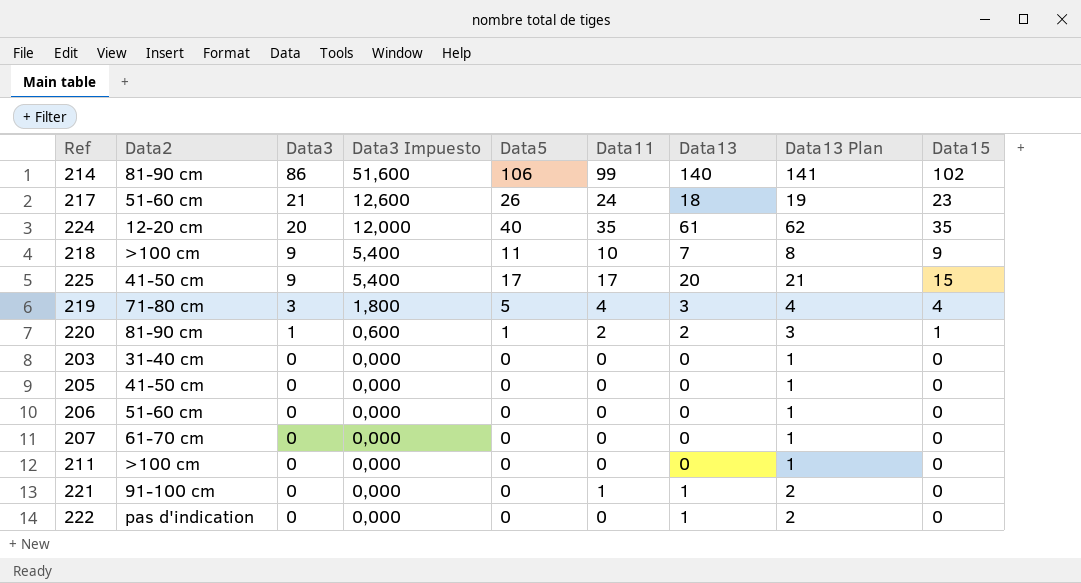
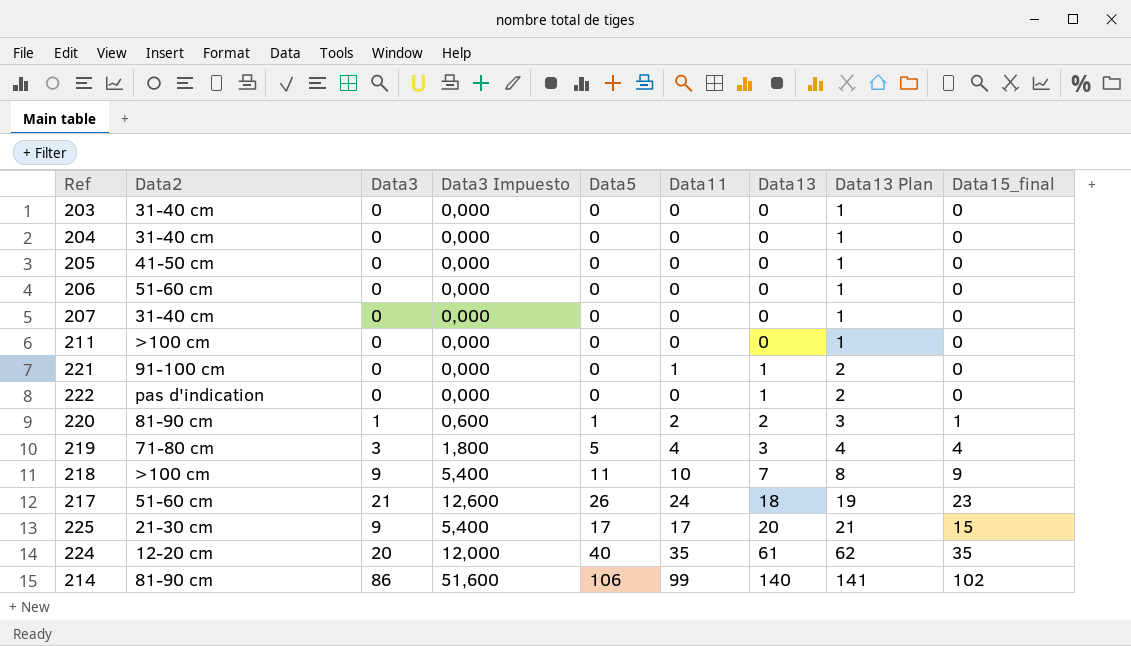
row order: Data3 descending -> Data13 ascending
column name: Data15 -> Data15_final
row 204: none -> 31-40 cm | 0 | 0,000 | 0 | 0 | 0 | 1 | 0
207 | Data2: 61-70 cm -> 31-40 cm
225 | Data2: 41-50 cm -> 21-30 cm

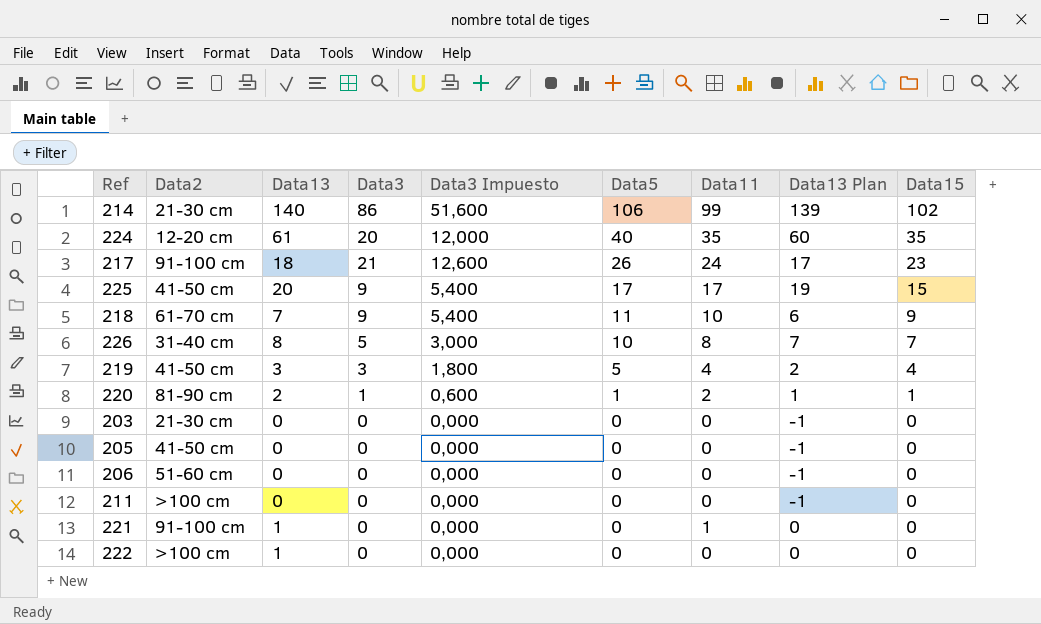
row order: Data13 ascending -> Data5 descending
column Data13 | position: 7 -> 3
column Data13 Plan | formula: [Data13] + 1 -> [Data13] - 1
column name: Data15_final -> Data15
row 204: 31-40 cm | 0 | 0,000 | 0 | 0 | 0 | 1 | 0 -> none
row 207: 31-40 cm | 0 | 0,000 | 0 | 0 | 0 | 1 | 0 -> none
214 | Data2: 81-90 cm -> 21-30 cm
217 | Data2: 51-60 cm -> 91-100 cm
225 | Data2: 21-30 cm -> 41-50 cm
218 | Data2: >100 cm -> 61-70 cm
row 226: none -> 31-40 cm | 8 | 5 | 3,000 | 10 | 8 | 7 | 7
219 | Data2: 71-80 cm -> 41-50 cm
203 | Data2: 31-40 cm -> 21-30 cm
222 | Data2: pas d'indication -> >100 cm

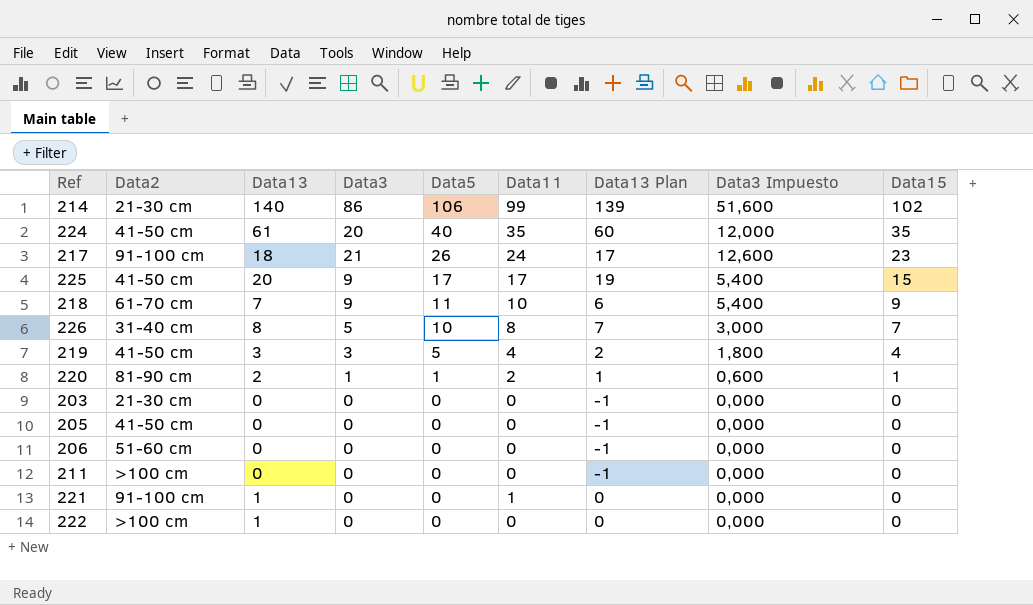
column Data3 Impuesto | position: 5 -> 8
224 | Data2: 12-20 cm -> 41-50 cm

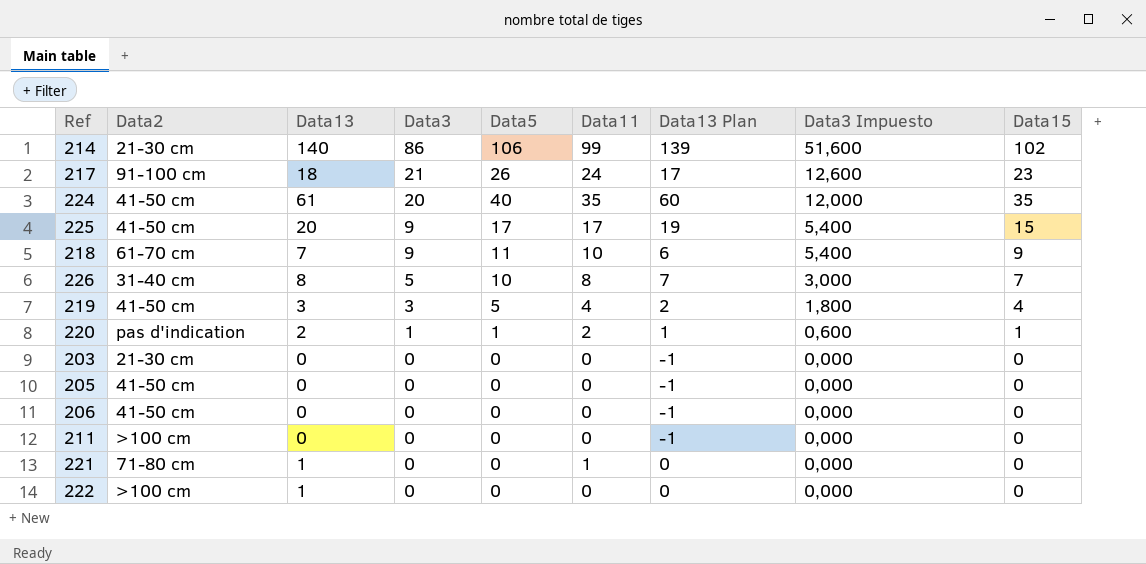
row order: Data5 descending -> Data3 descending
220 | Data2: 81-90 cm -> pas d'indication
206 | Data2: 51-60 cm -> 41-50 cm
221 | Data2: 91-100 cm -> 71-80 cm

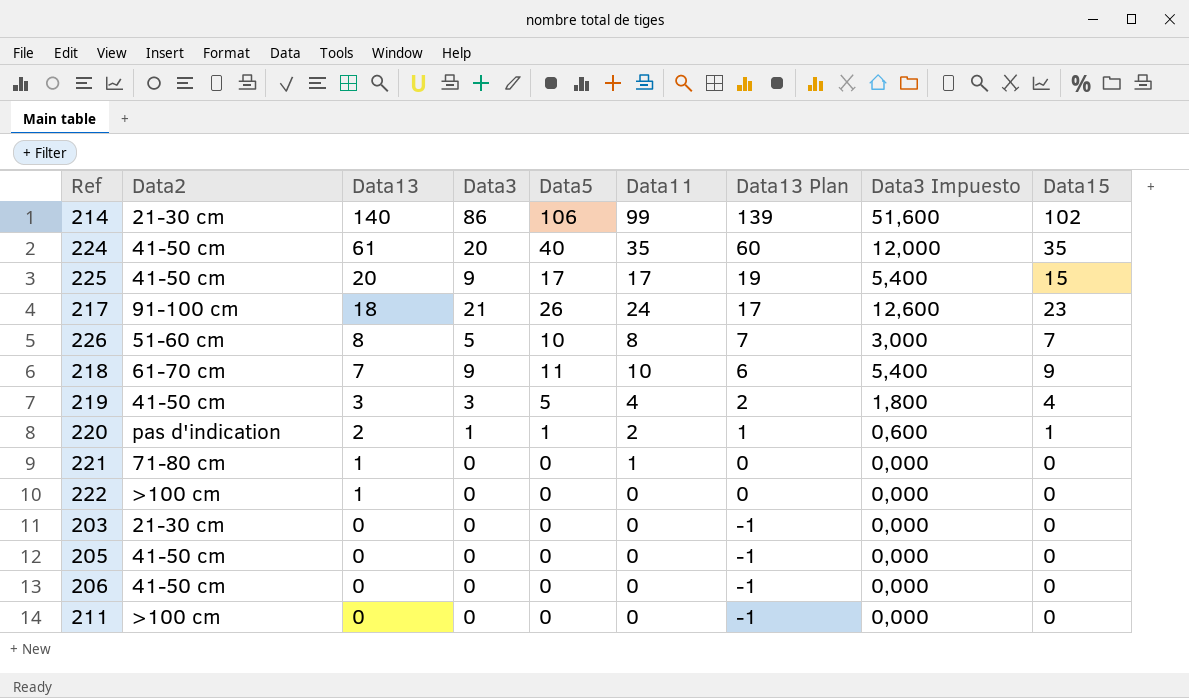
row order: Data3 descending -> Data13 descending
226 | Data2: 31-40 cm -> 51-60 cm

